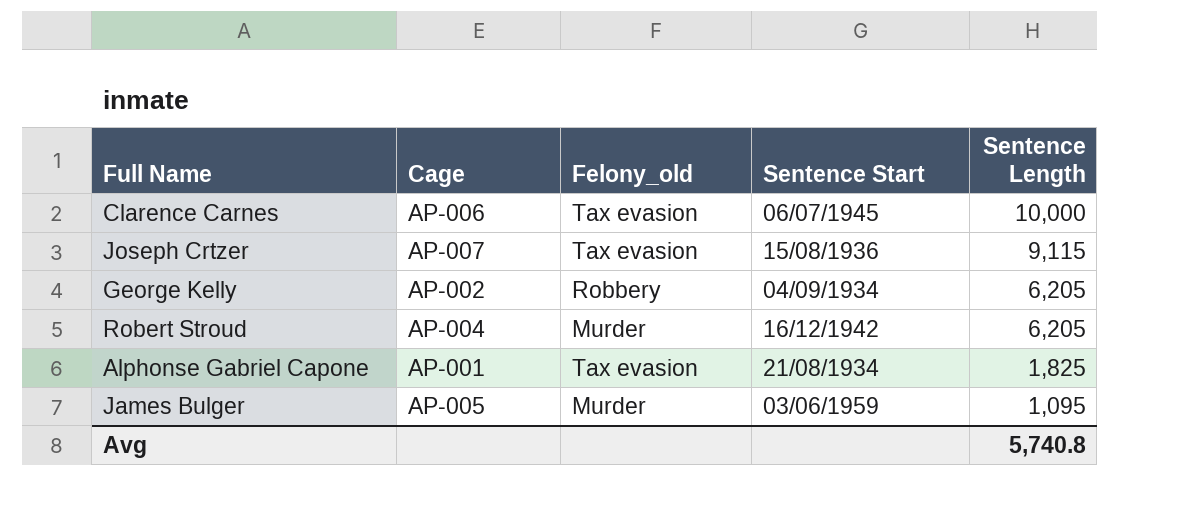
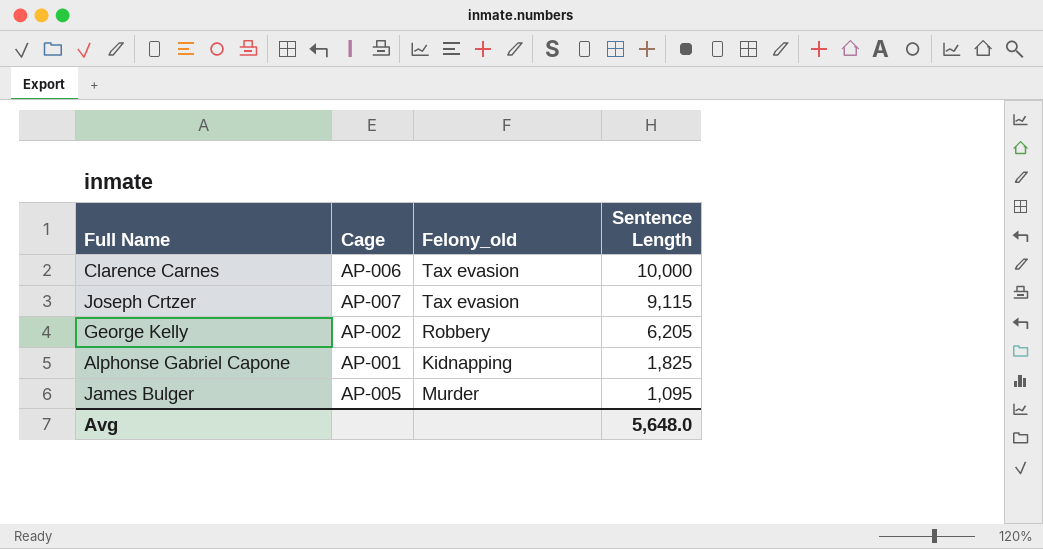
column Sentence Start | position: 4 -> none
row Robert Stroud: AP-004 | Murder | 16/12/1942 | 6,205 -> none
Alphonse Gabriel Capone | Felony_old: Tax evasion -> Kidnapping
Avg | Sentence Length: 5,740.8 -> 5,648.0

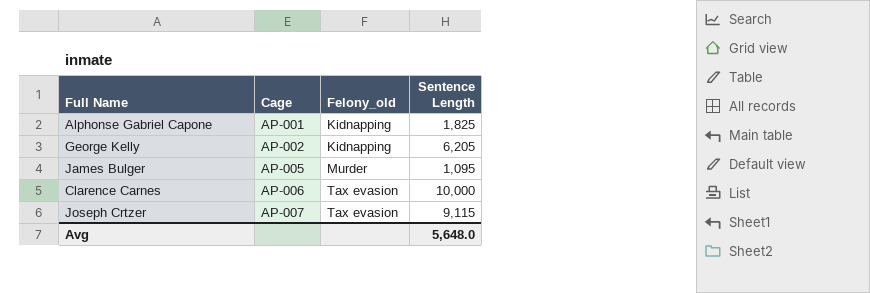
row order: Sentence Length descending -> Cage ascending
George Kelly | Felony_old: Robbery -> Kidnapping

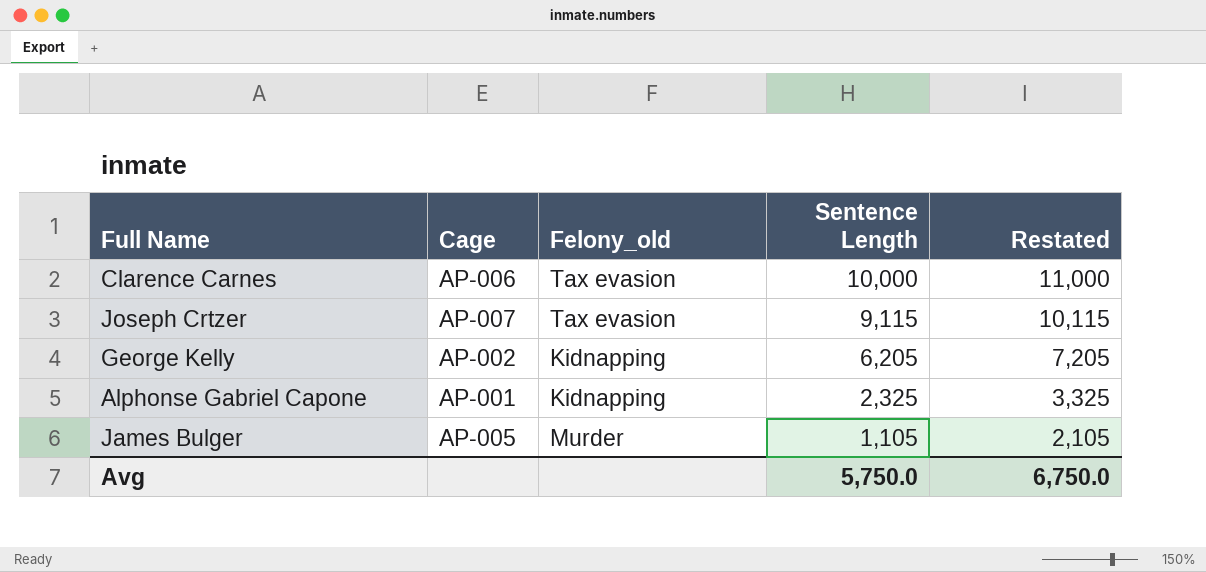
row order: Cage ascending -> Sentence Length descending
column Restated | formula: none -> [Sentence Length] + 1000
Alphonse Gabriel Capone | Sentence Length: 1,825 -> 2,325
James Bulger | Sentence Length: 1,095 -> 1,105
Avg | Sentence Length: 5,648.0 -> 5,750.0

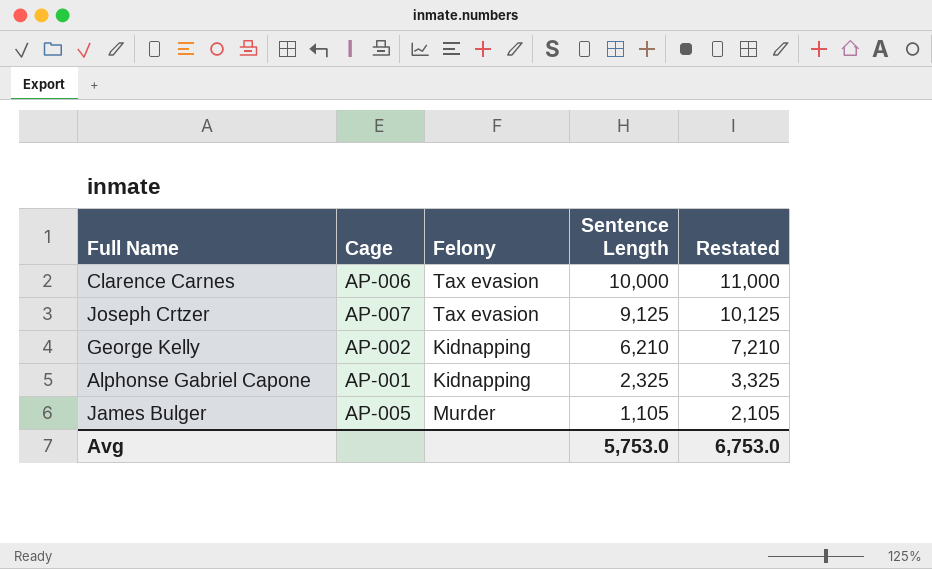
column name: Felony_old -> Felony
Joseph Crtzer | Sentence Length: 9,115 -> 9,125
Joseph Crtzer | Restated: 10,115 -> 10,125
George Kelly | Sentence Length: 6,205 -> 6,210
George Kelly | Restated: 7,205 -> 7,210
Avg | Sentence Length: 5,750.0 -> 5,753.0
Avg | Restated: 6,750.0 -> 6,753.0

